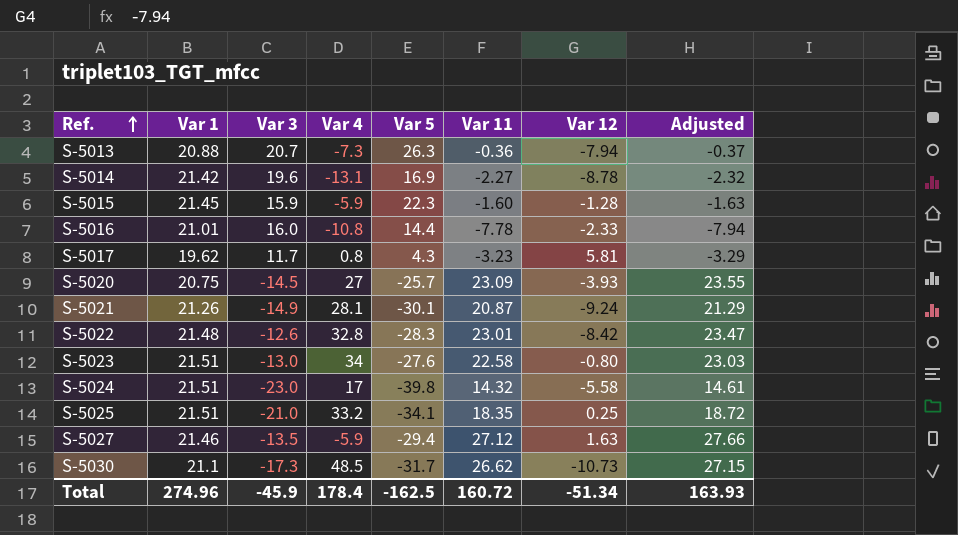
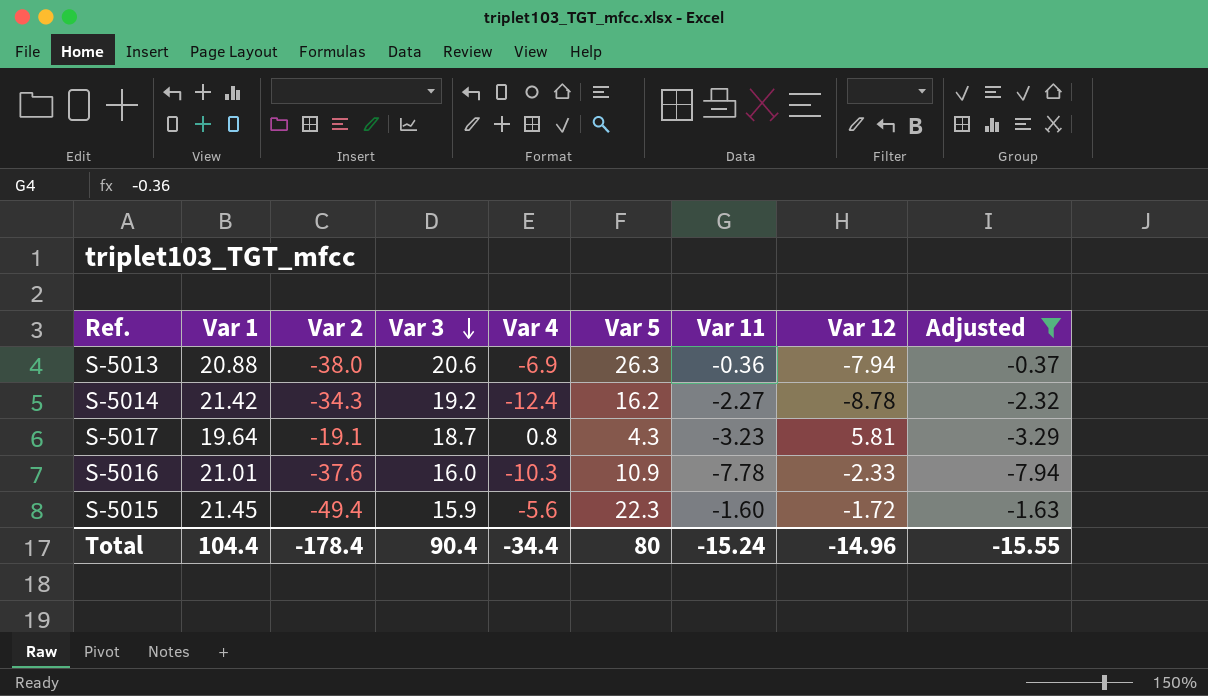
filter: none -> Adjusted <= -0.37
row order: Ref. ascending -> Var 3 descending
column Var 2 | position: none -> 3
S-5013 | Var 3: 20.7 -> 20.6
S-5013 | Var 4: -7.3 -> -6.9
S-5014 | Var 3: 19.6 -> 19.2
S-5014 | Var 4: -13.1 -> -12.4
S-5014 | Var 5: 16.9 -> 16.2
S-5017 | Var 1: 19.62 -> 19.64
S-5017 | Var 3: 11.7 -> 18.7
S-5016 | Var 4: -10.8 -> -10.3
S-5016 | Var 5: 14.4 -> 10.9
S-5015 | Var 4: -5.9 -> -5.6
S-5015 | Var 12: -1.28 -> -1.72
Total | Var 1: 274.96 -> 104.4
Total | Var 3: -45.9 -> 90.4
Total | Var 4: 178.4 -> -34.4
Total | Var 5: -162.5 -> 80
Total | Var 11: 160.72 -> -15.24
Total | Var 12: -51.34 -> -14.96
Total | Adjusted: 163.93 -> -15.55

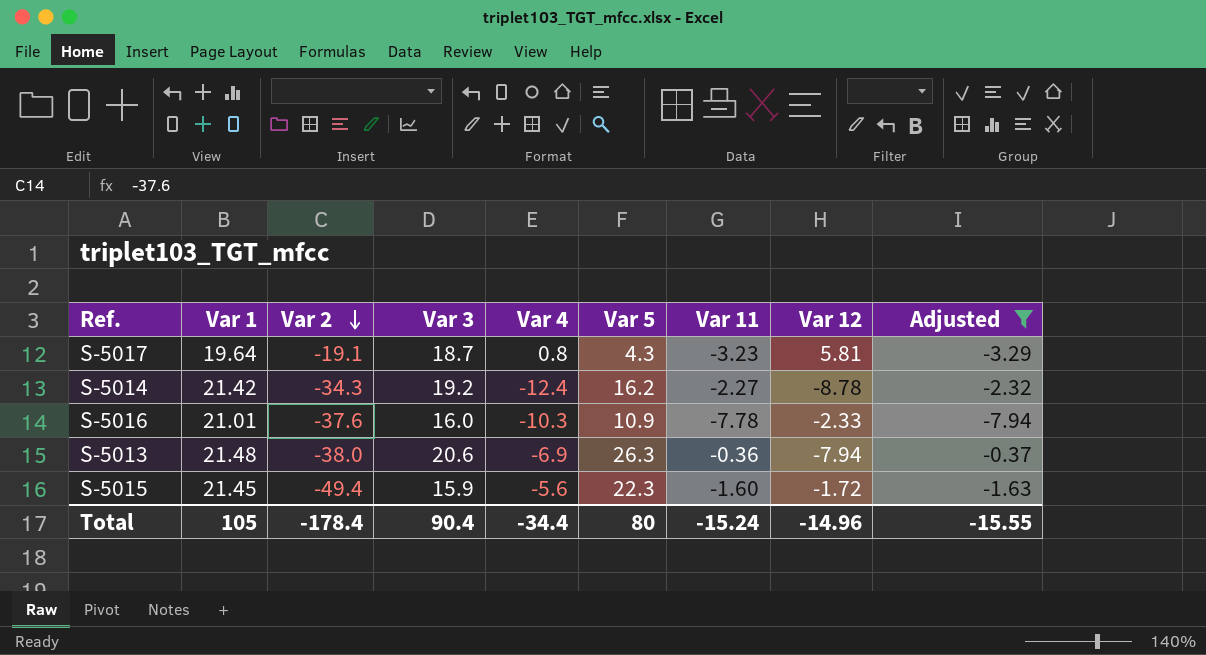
row order: Var 3 descending -> Var 2 descending
S-5013 | Var 1: 20.88 -> 21.48
Total | Var 1: 104.4 -> 105

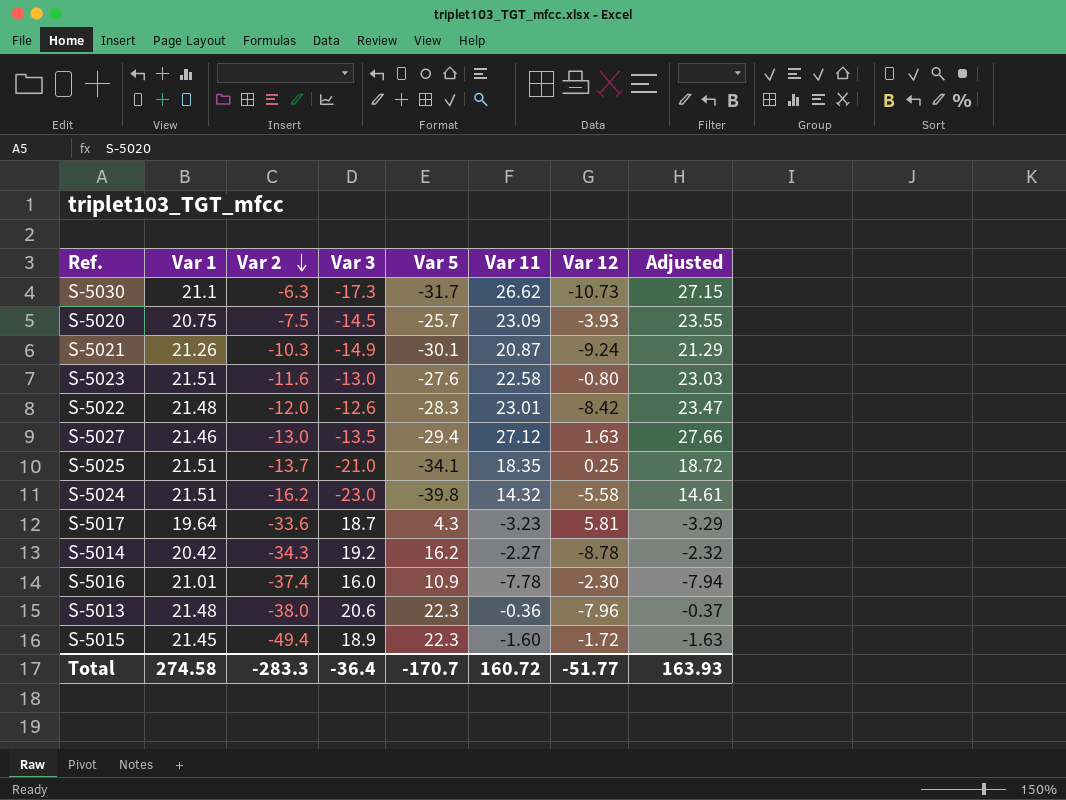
filter: Adjusted <= -0.37 -> none
column Var 4 | position: 5 -> none
S-5017 | Var 2: -19.1 -> -33.6
S-5014 | Var 1: 21.42 -> 20.42
S-5016 | Var 2: -37.6 -> -37.4
S-5016 | Var 12: -2.33 -> -2.30
S-5013 | Var 5: 26.3 -> 22.3
S-5013 | Var 12: -7.94 -> -7.96
S-5015 | Var 3: 15.9 -> 18.9
Total | Var 1: 105 -> 274.58
Total | Var 2: -178.4 -> -283.3
Total | Var 3: 90.4 -> -36.4
Total | Var 5: 80 -> -170.7
Total | Var 11: -15.24 -> 160.72
Total | Var 12: -14.96 -> -51.77
Total | Adjusted: -15.55 -> 163.93

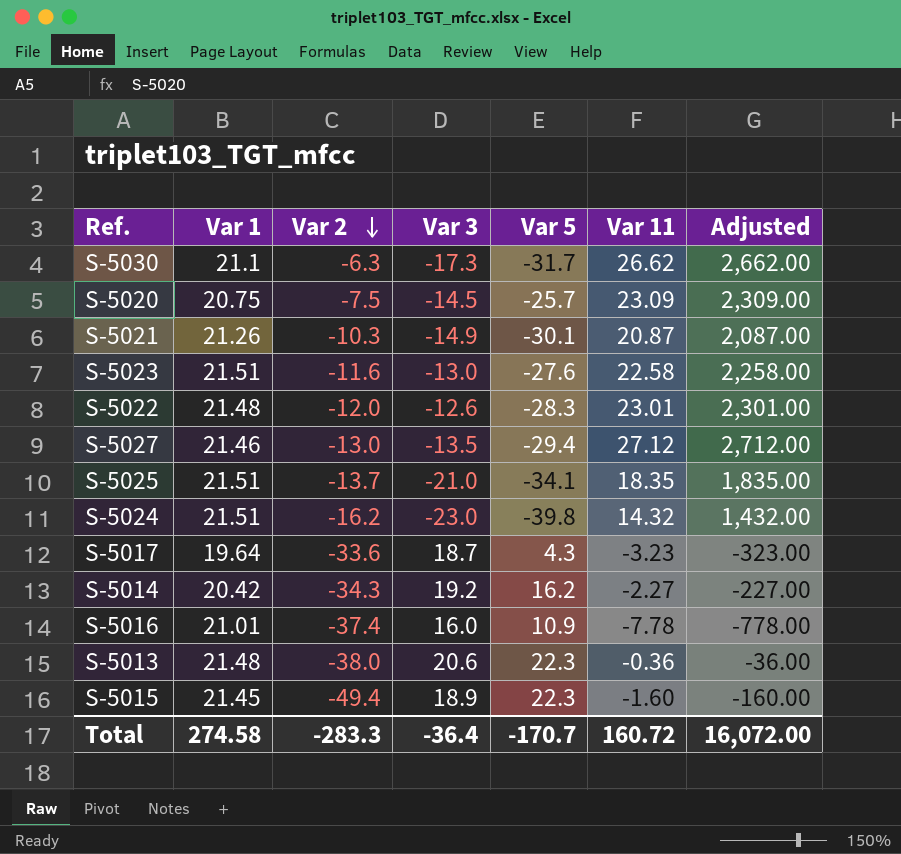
column Var 12 | position: 7 -> none
column Adjusted | formula: [Var 11] * 1.02 -> [Var 11] * 100
Total | Adjusted: 163.93 -> 16,072.00

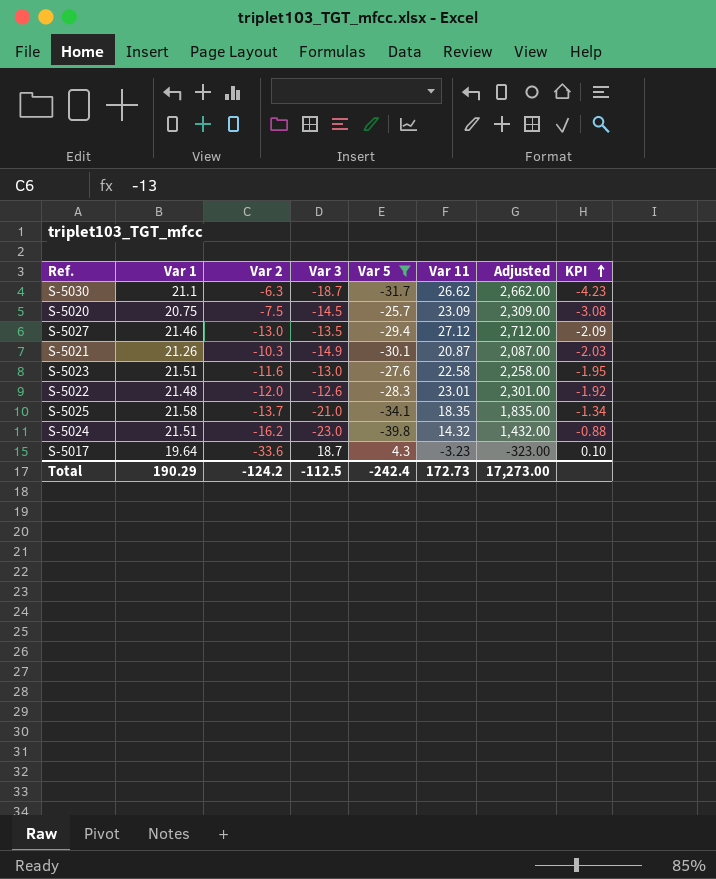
filter: none -> Var 5 <= 4.3
row order: Var 2 descending -> KPI ascending
column KPI | formula: none -> [Var 11] / [Var 2]
S-5030 | Var 3: -17.3 -> -18.7
S-5025 | Var 1: 21.51 -> 21.58
Total | Var 1: 274.58 -> 190.29
Total | Var 2: -283.3 -> -124.2
Total | Var 3: -36.4 -> -112.5
Total | Var 5: -170.7 -> -242.4
Total | Var 11: 160.72 -> 172.73
Total | Adjusted: 16,072.00 -> 17,273.00

